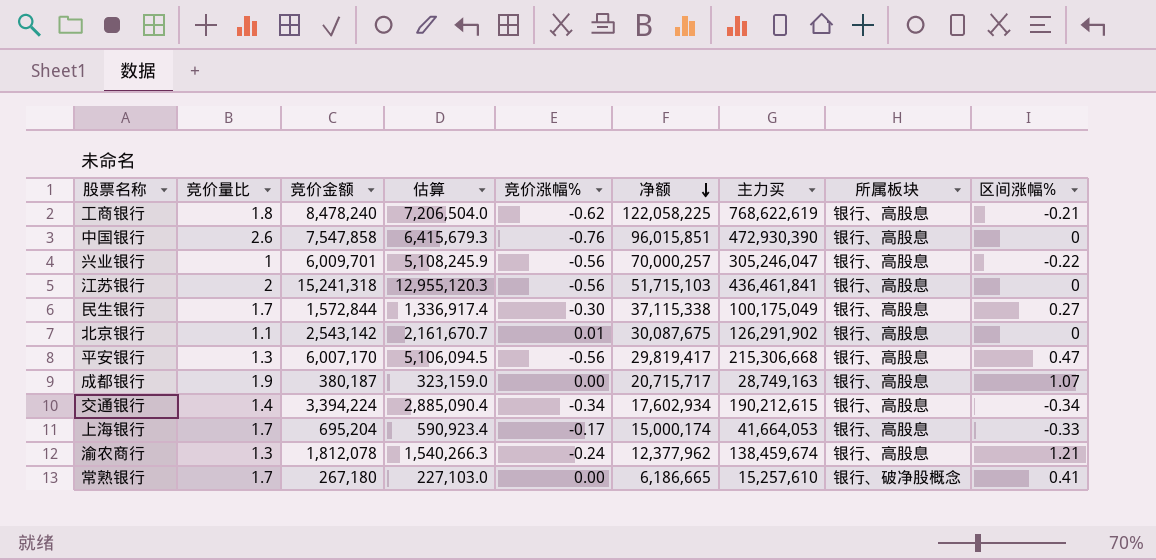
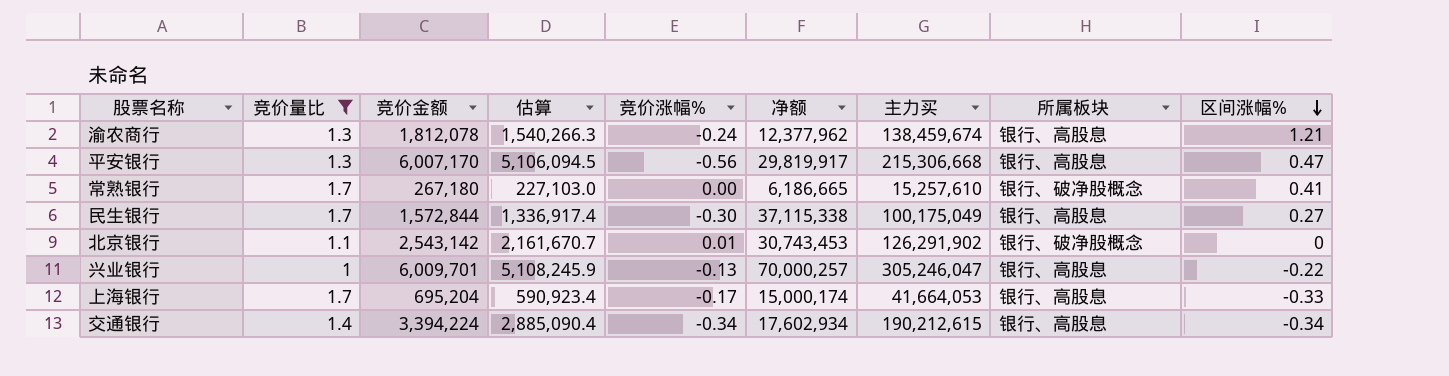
filter: none -> 竞价量比 <= 1.7
row order: 净额 descending -> 区间涨幅% descending
平安银行 | 净额: 29,819,417 -> 29,819,917
北京银行 | 净额: 30,087,675 -> 30,743,453
北京银行 | 所属板块: 银行、高股息 -> 银行、破净股概念
兴业银行 | 竞价涨幅%: -0.56 -> -0.13

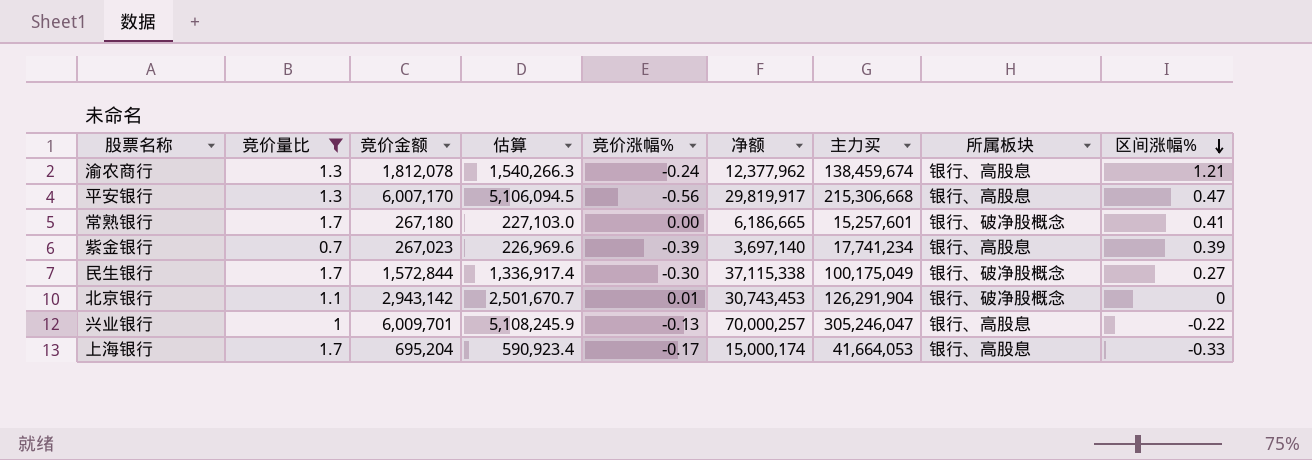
row 交通银行: 1.4 | 3,394,224 | 2,885,090.4 | -0.34 | 17,602,934 | 190,212,615 | 银行、高股息 | -0.34 -> none
常熟银行 | 主力买: 15,257,610 -> 15,257,601
row 紫金银行: none -> 0.7 | 267,023 | 226,969.6 | -0.39 | 3,697,140 | 17,741,234 | 银行、高股息 | 0.39
民生银行 | 所属板块: 银行、高股息 -> 银行、破净股概念
北京银行 | 竞价金额: 2,543,142 -> 2,943,142
北京银行 | 估算: 2,161,670.7 -> 2,501,670.7
北京银行 | 主力买: 126,291,902 -> 126,291,904

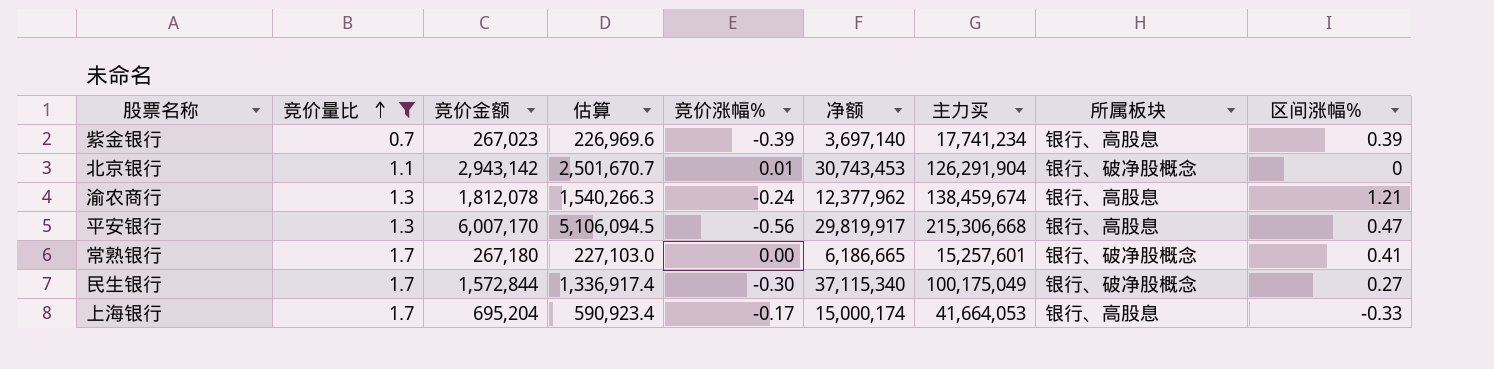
row order: 区间涨幅% descending -> 竞价量比 ascending
row 兴业银行: 1 | 6,009,701 | 5,108,245.9 | -0.13 | 70,000,257 | 305,246,047 | 银行、高股息 | -0.22 -> none
民生银行 | 净额: 37,115,338 -> 37,115,340

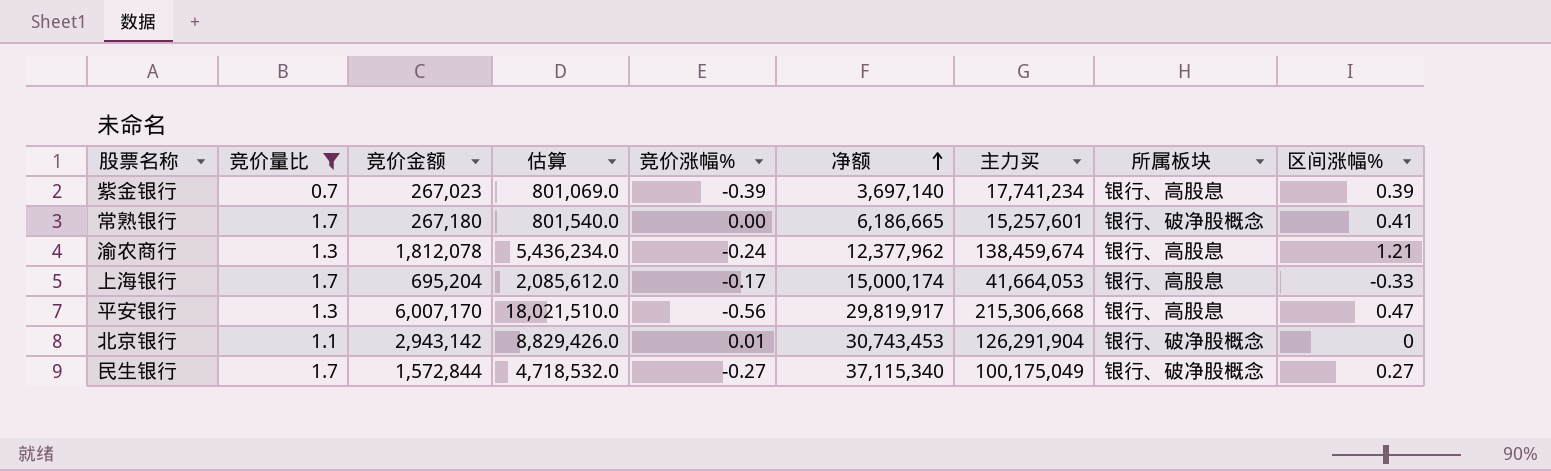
row order: 竞价量比 ascending -> 净额 ascending
column 估算 | formula: [竞价金额] * 0.85 -> [竞价金额] * 3
民生银行 | 竞价涨幅%: -0.30 -> -0.27

